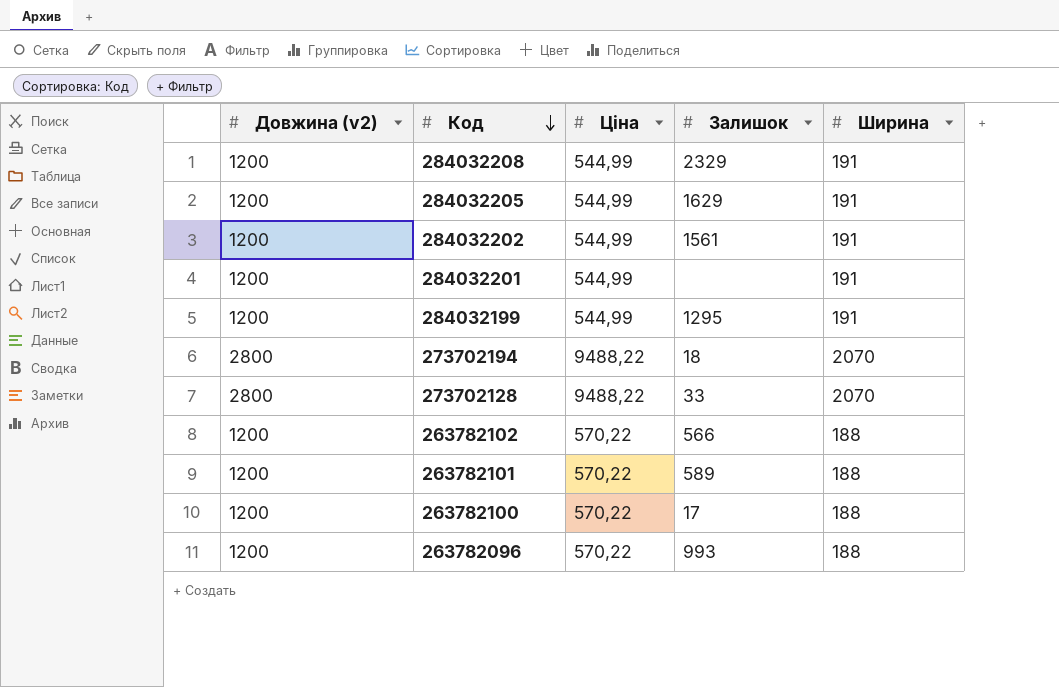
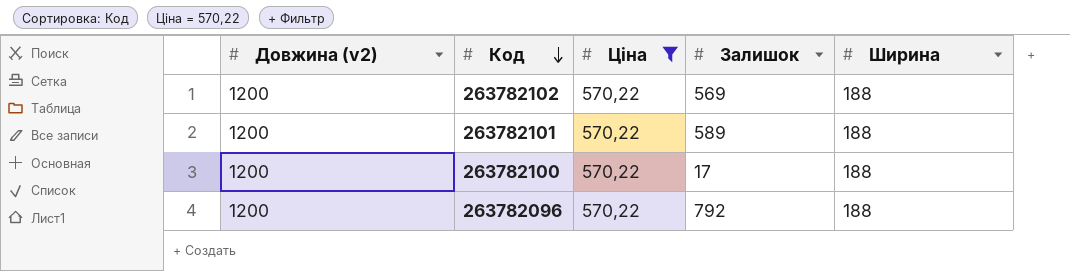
filter: none -> Ціна = 570,22
263782102 | Залишок: 566 -> 569
263782096 | Залишок: 993 -> 792

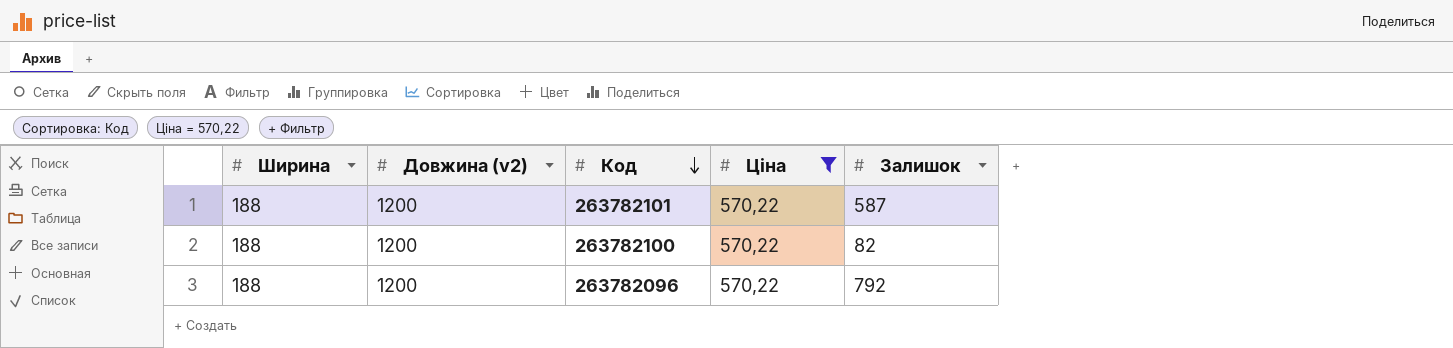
column Ширина | position: 5 -> 1
row 263782102: 1200 | 570,22 | 569 | 188 -> none
263782101 | Залишок: 589 -> 587
263782100 | Залишок: 17 -> 82

